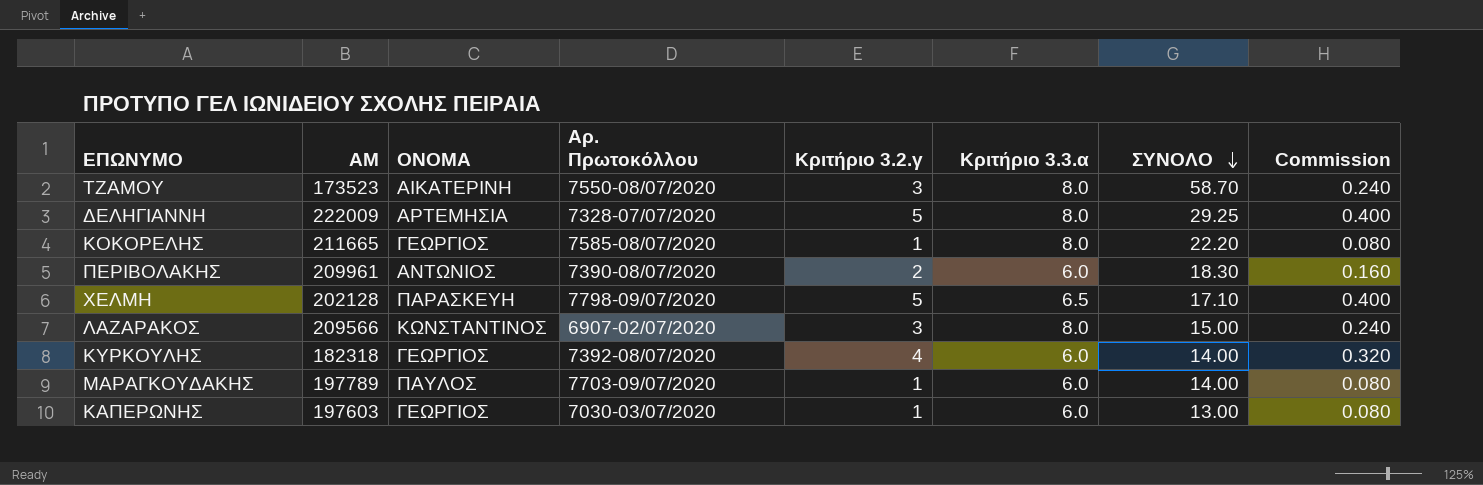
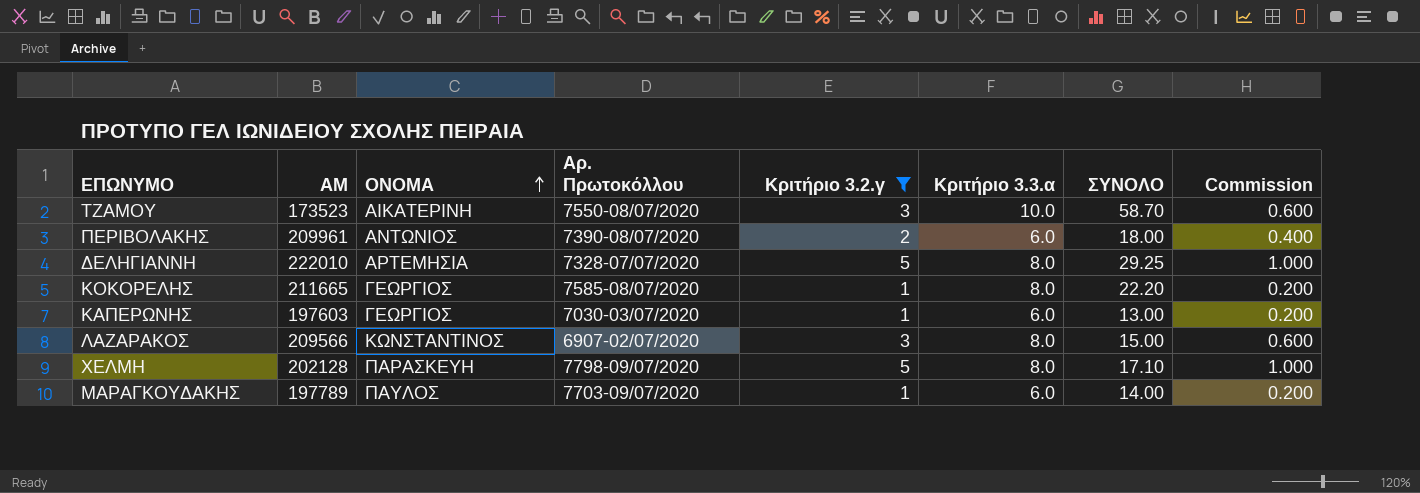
filter: none -> Κριτήριο 3.2.γ != 4
row order: ΣΥΝΟΛΟ descending -> ΟΝΟΜΑ ascending
column Commission | formula: [Κριτήριο 3.2.γ] * 0.08 -> [Κριτήριο 3.2.γ] * 0.2
ΤΖΑΜΟΥ | Κριτήριο 3.3.α: 8.0 -> 10.0
ΠΕΡΙΒΟΛΑΚΗΣ | ΣΥΝΟΛΟ: 18.30 -> 18.00
ΔΕΛΗΓΙΑΝΝΗ | ΑΜ: 222009 -> 222010
ΧΕΛΜΗ | Κριτήριο 3.3.α: 6.5 -> 8.0

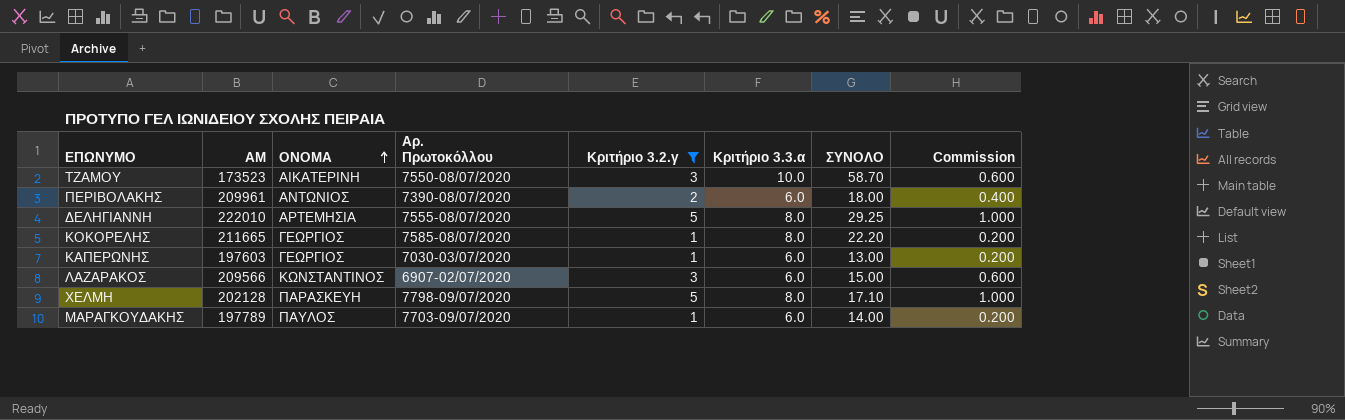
ΔΕΛΗΓΙΑΝΝΗ | Αρ. Πρωτοκόλλου: 7328-07/07/2020 -> 7555-08/07/2020
ΛΑΖΑΡΑΚΟΣ | Κριτήριο 3.3.α: 8.0 -> 6.0

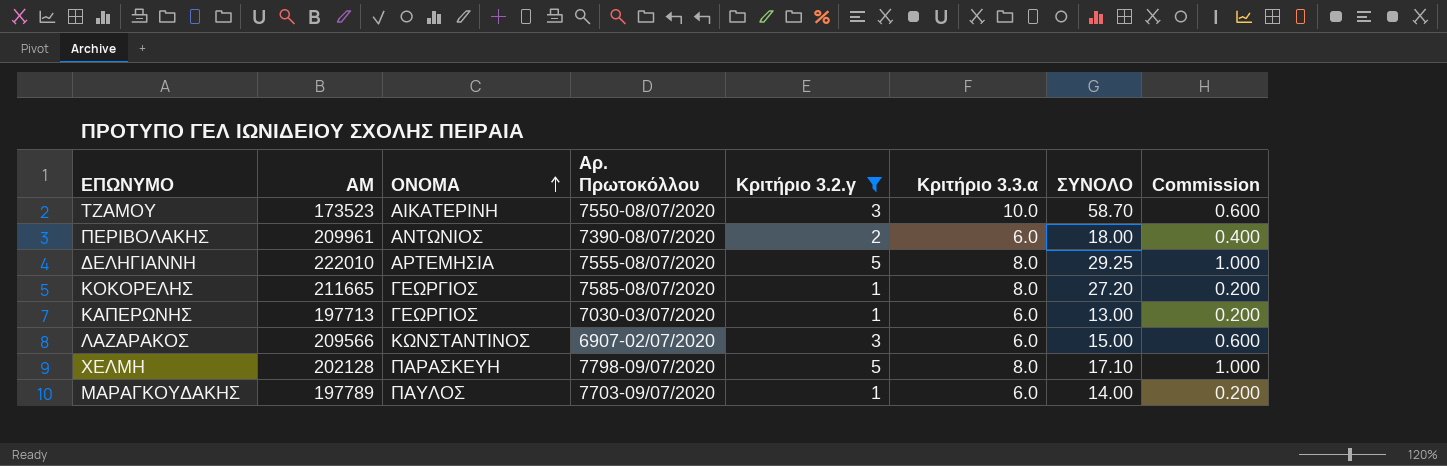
ΚΟΚΟΡΕΛΗΣ | ΣΥΝΟΛΟ: 22.20 -> 27.20
ΚΑΠΕΡΩΝΗΣ | ΑΜ: 197603 -> 197713

